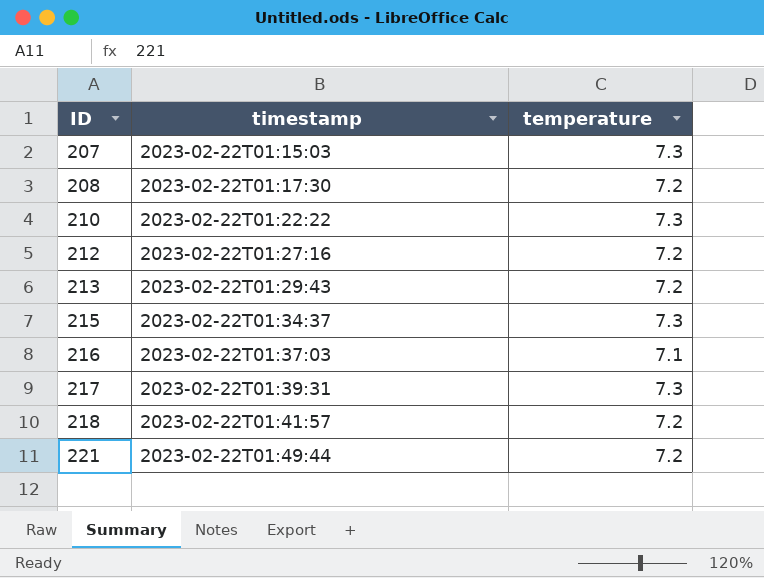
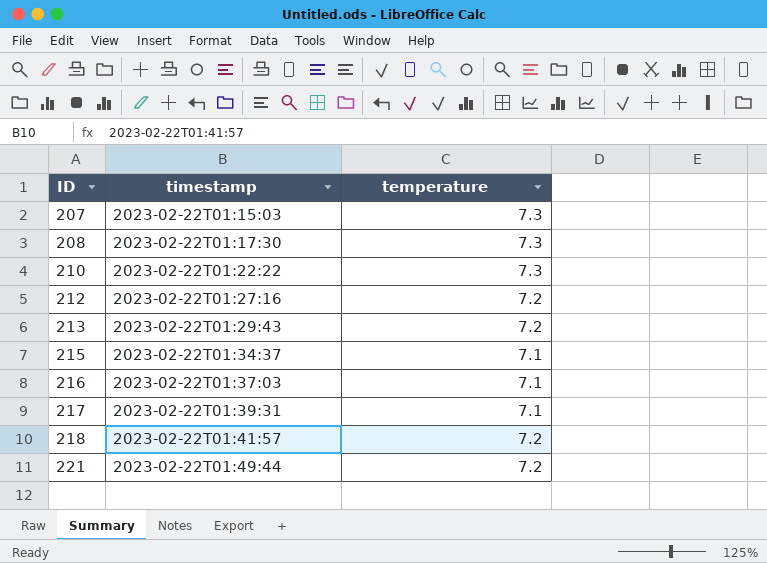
208 | temperature: 7.2 -> 7.3
215 | temperature: 7.3 -> 7.1
217 | temperature: 7.3 -> 7.1

